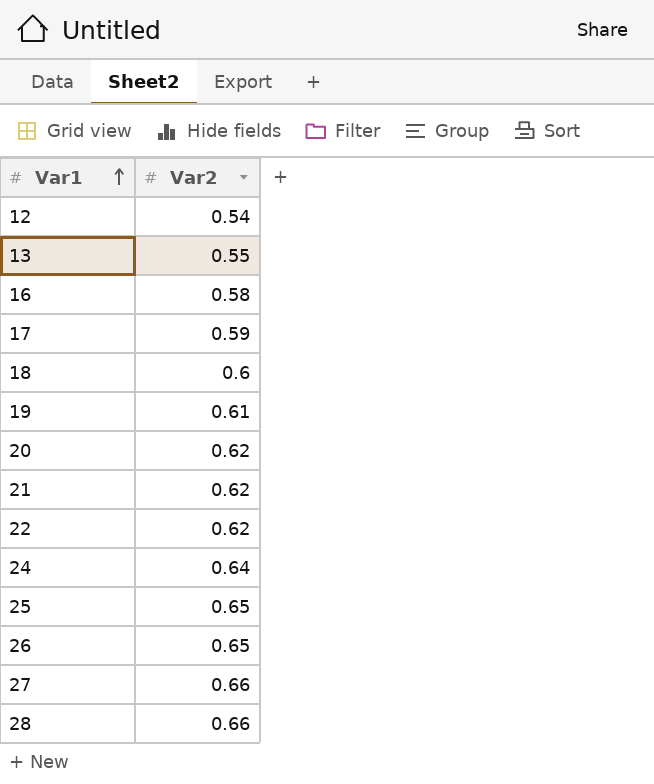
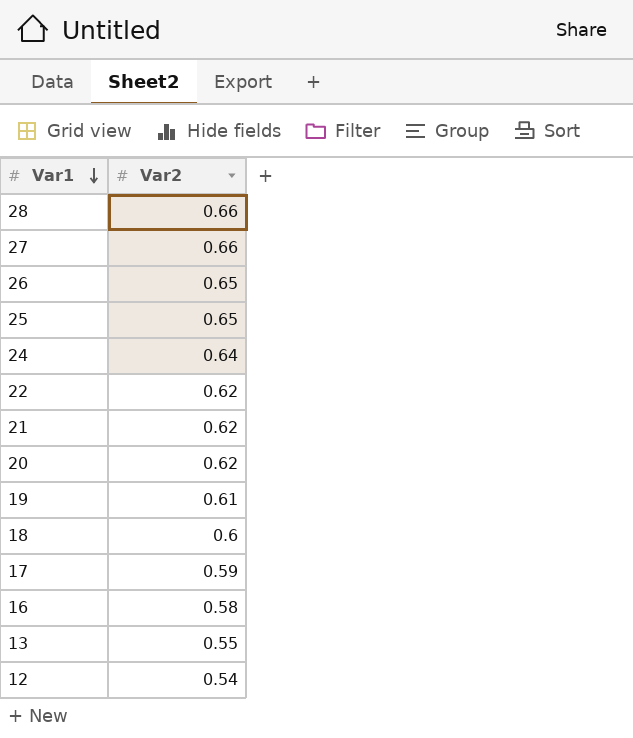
row order: Var1 ascending -> Var1 descending

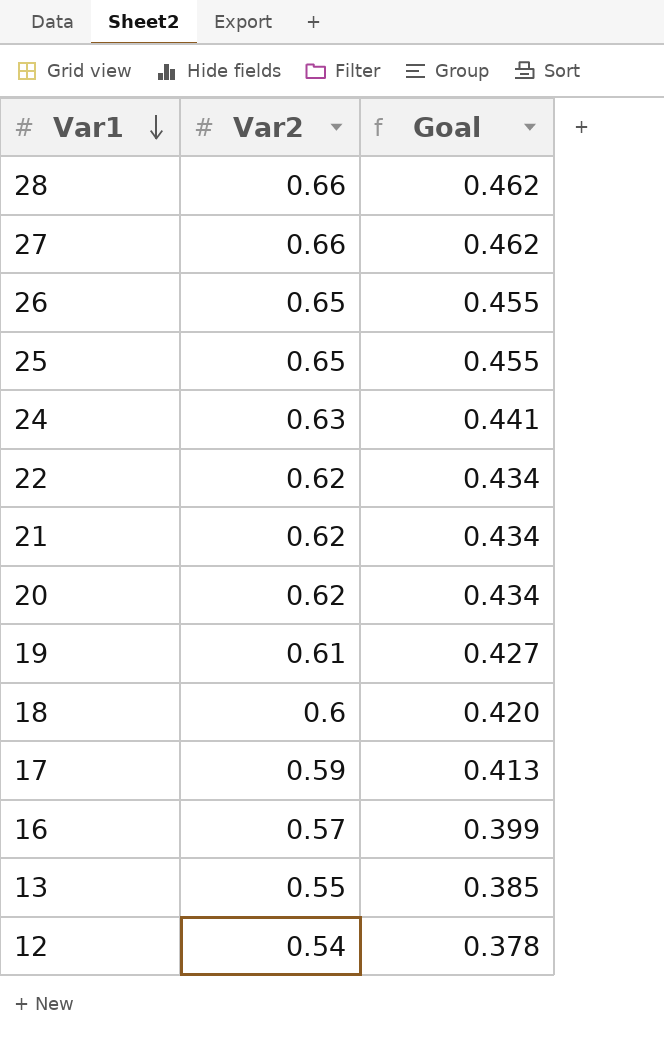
column Goal | formula: none -> [Var2] * 0.7
24 | Var2: 0.64 -> 0.63
16 | Var2: 0.58 -> 0.57

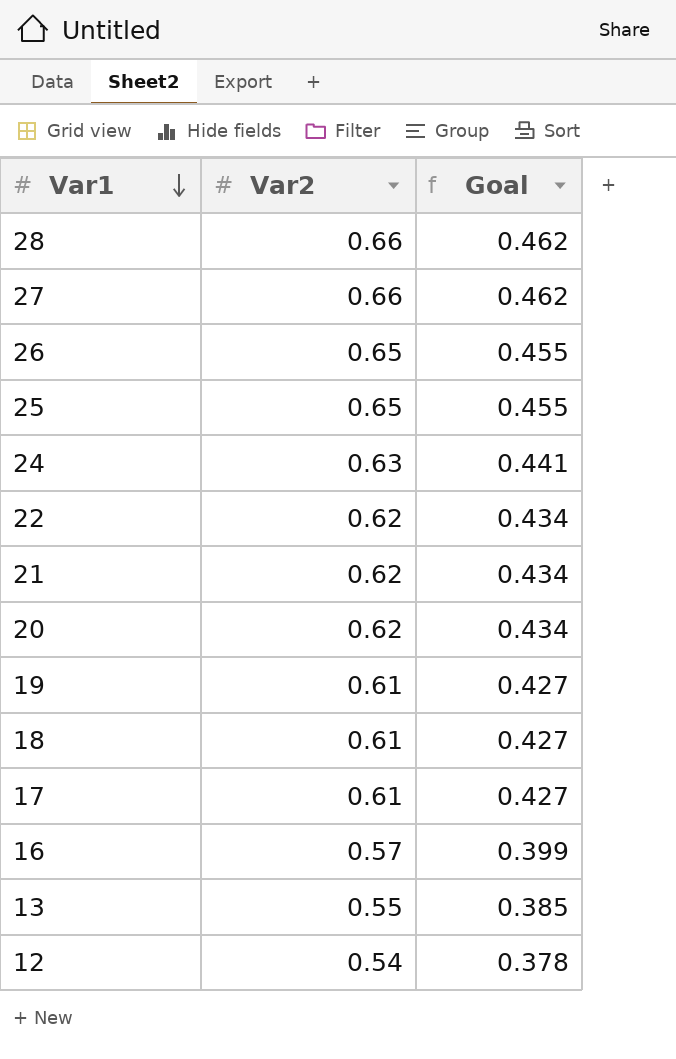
18 | Var2: 0.6 -> 0.61
18 | Goal: 0.420 -> 0.427
17 | Var2: 0.59 -> 0.61
17 | Goal: 0.413 -> 0.427

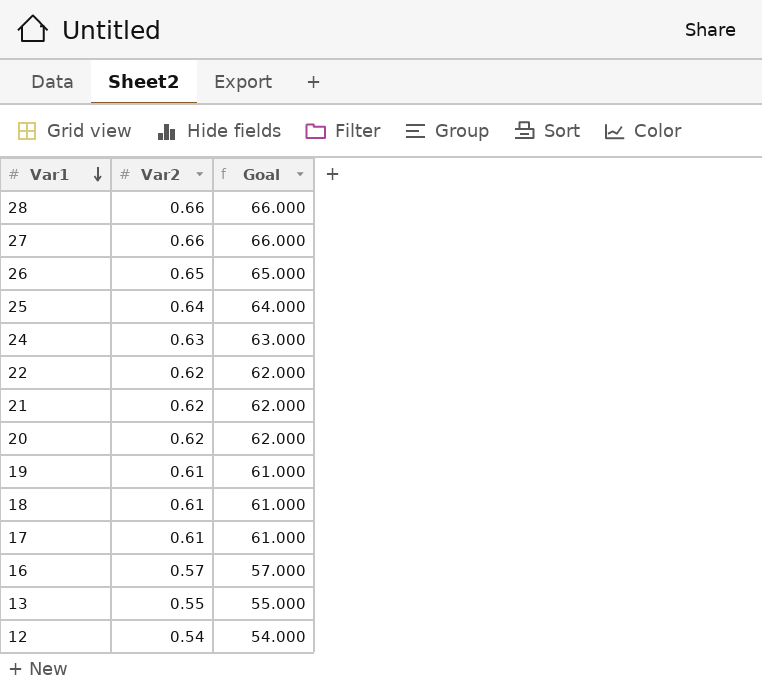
column Goal | formula: [Var2] * 0.7 -> [Var2] * 100
25 | Var2: 0.65 -> 0.64

